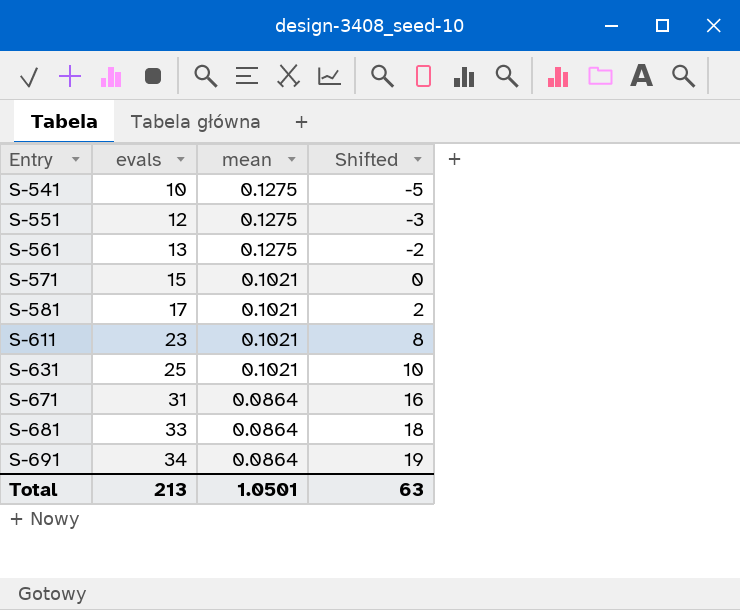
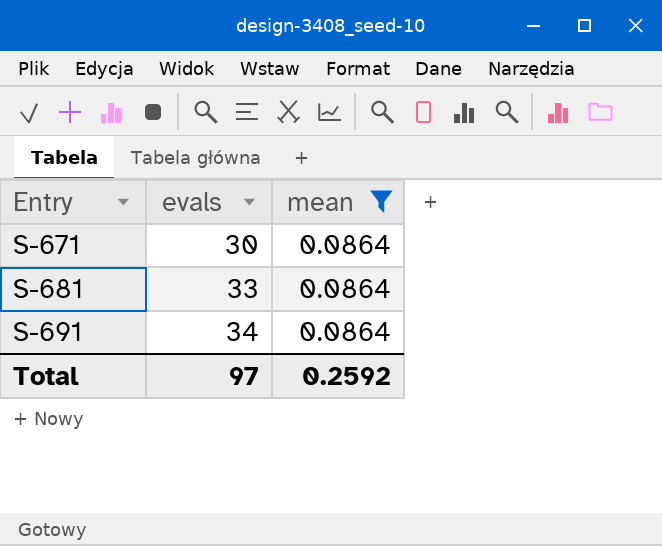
filter: none -> mean = 0.0864
column Shifted | formula: [evals] - 15 -> none
S-671 | evals: 31 -> 30
Total | evals: 213 -> 97
Total | mean: 1.0501 -> 0.2592

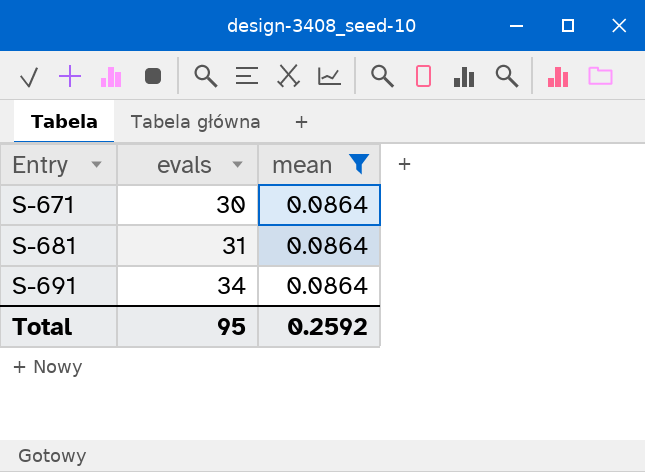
S-681 | evals: 33 -> 31
Total | evals: 97 -> 95

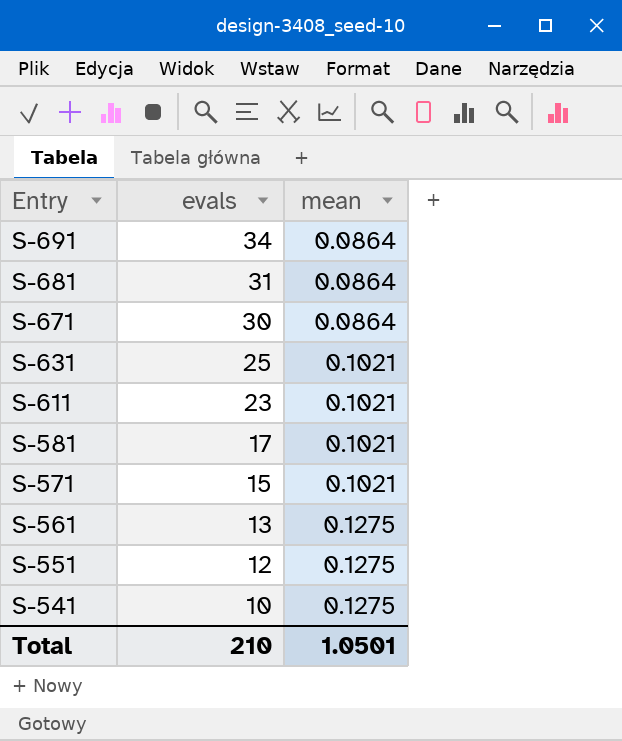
filter: mean = 0.0864 -> none
row order: Entry ascending -> Entry descending
Total | evals: 95 -> 210
Total | mean: 0.2592 -> 1.0501

